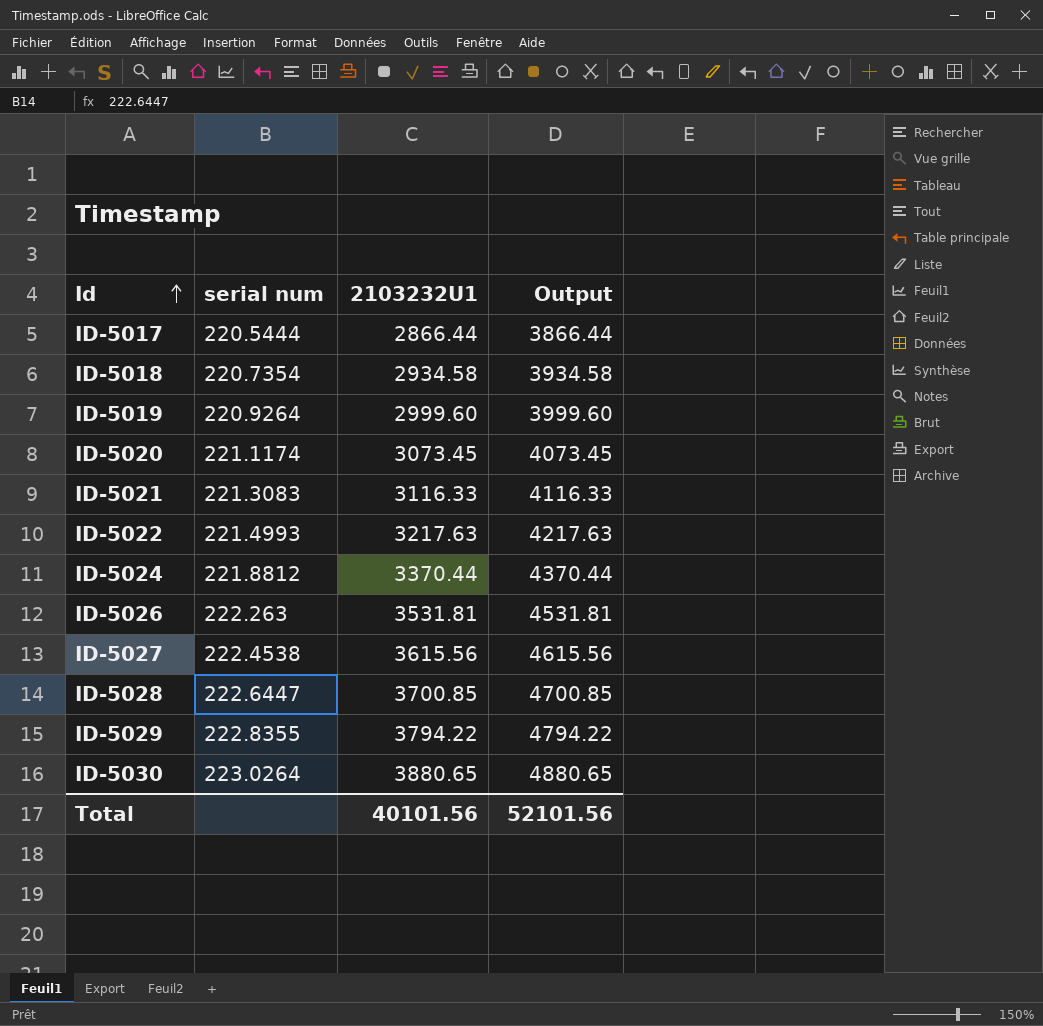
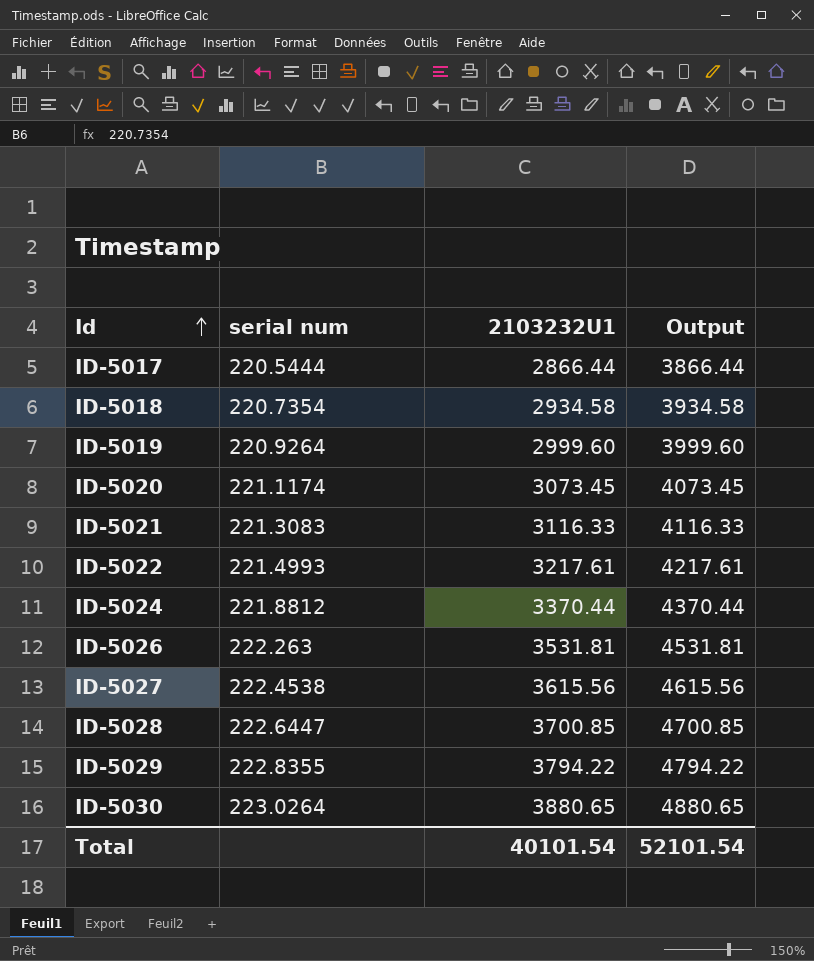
ID-5022 | 2103232U1: 3217.63 -> 3217.61
ID-5022 | Output: 4217.63 -> 4217.61
Total | 2103232U1: 40101.56 -> 40101.54
Total | Output: 52101.56 -> 52101.54

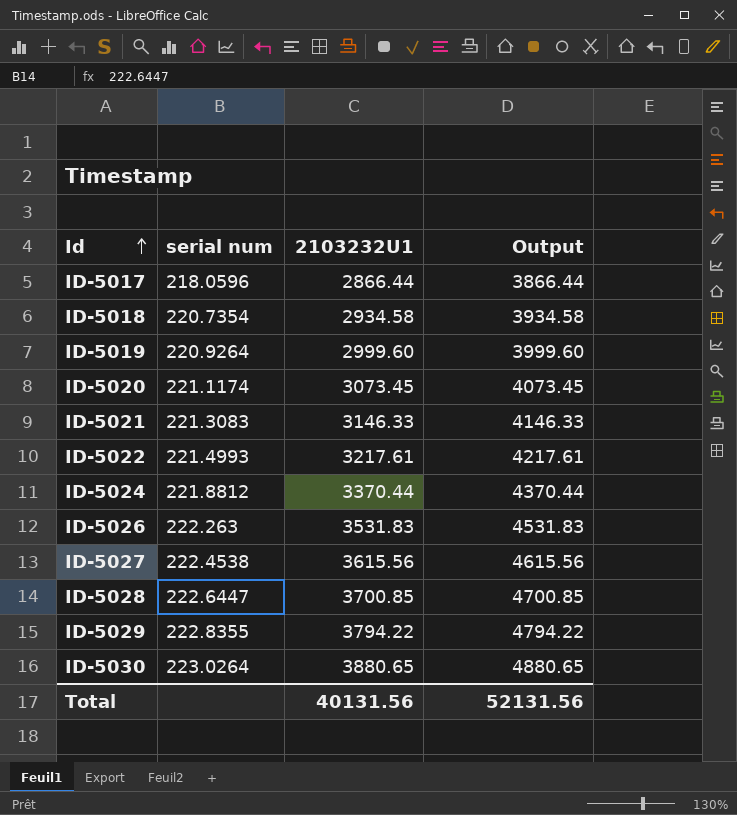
ID-5017 | serial num: 220.5444 -> 218.0596
ID-5021 | 2103232U1: 3116.33 -> 3146.33
ID-5021 | Output: 4116.33 -> 4146.33
ID-5026 | 2103232U1: 3531.81 -> 3531.83
ID-5026 | Output: 4531.81 -> 4531.83
Total | 2103232U1: 40101.54 -> 40131.56
Total | Output: 52101.54 -> 52131.56

